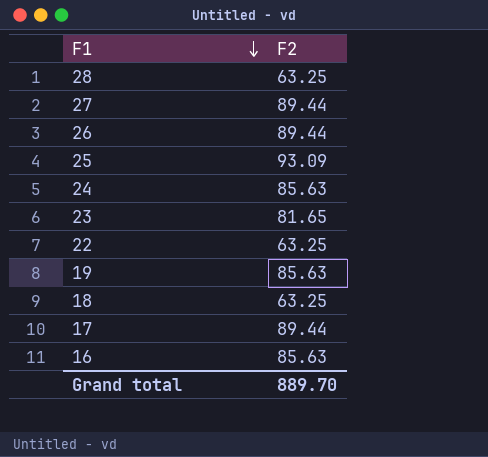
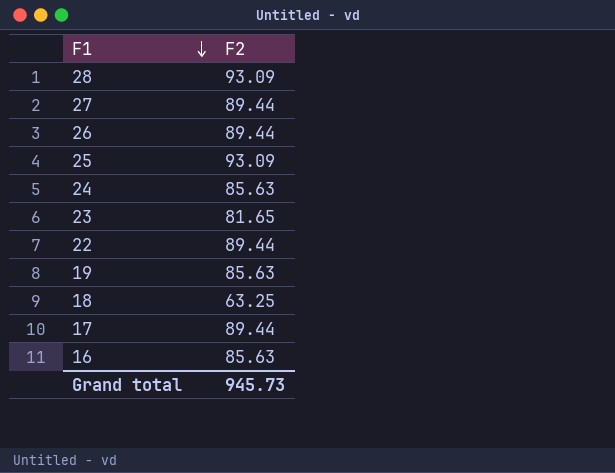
28 | F2: 63.25 -> 93.09
22 | F2: 63.25 -> 89.44
Grand total | F2: 889.70 -> 945.73

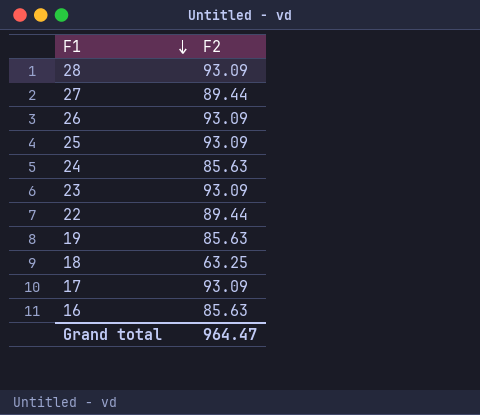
26 | F2: 89.44 -> 93.09
23 | F2: 81.65 -> 93.09
17 | F2: 89.44 -> 93.09
Grand total | F2: 945.73 -> 964.47

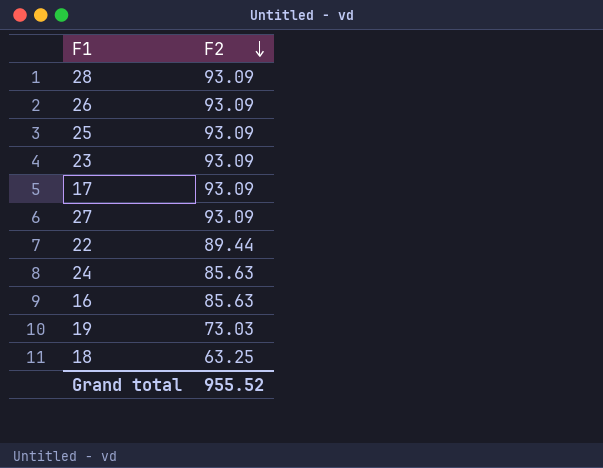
row order: F1 descending -> F2 descending
27 | F2: 89.44 -> 93.09
19 | F2: 85.63 -> 73.03
Grand total | F2: 964.47 -> 955.52

